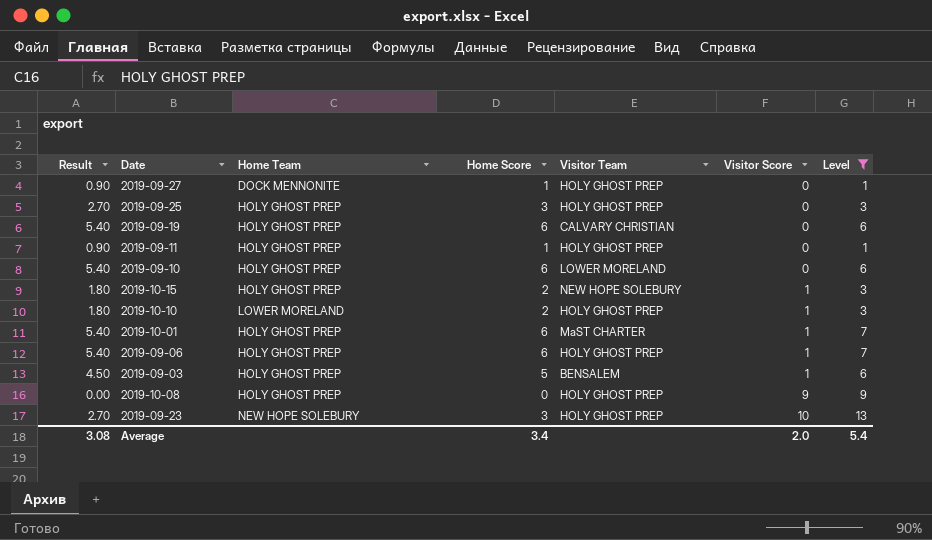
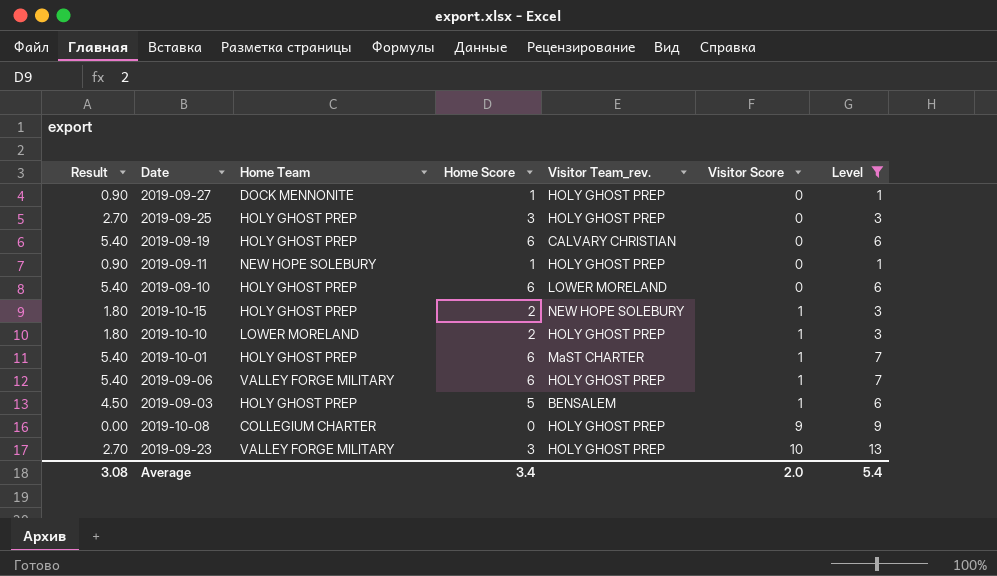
column name: Visitor Team -> Visitor Team_rev.
2019-09-11 | Home Team: HOLY GHOST PREP -> NEW HOPE SOLEBURY
2019-09-06 | Home Team: HOLY GHOST PREP -> VALLEY FORGE MILITARY
2019-10-08 | Home Team: HOLY GHOST PREP -> COLLEGIUM CHARTER
2019-09-23 | Home Team: NEW HOPE SOLEBURY -> VALLEY FORGE MILITARY

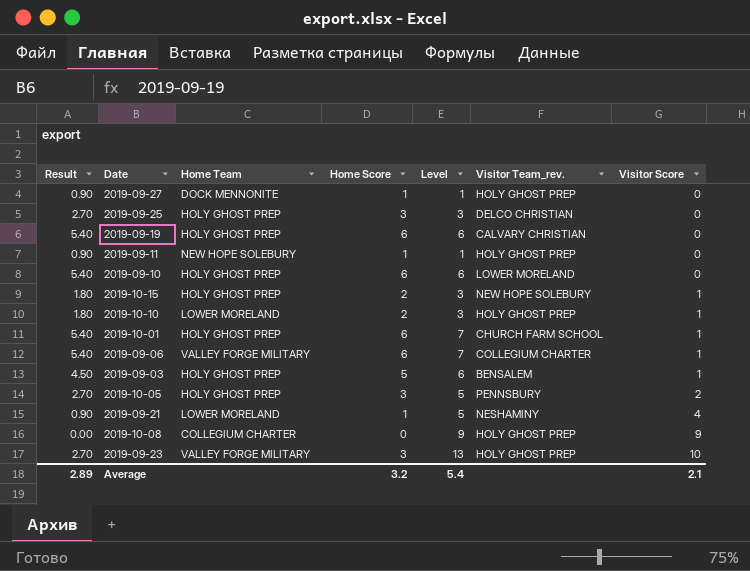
filter: Level != 5 -> none
column Level | position: 7 -> 5
2019-09-25 | Visitor Team_rev.: HOLY GHOST PREP -> DELCO CHRISTIAN
2019-10-01 | Visitor Team_rev.: MaST CHARTER -> CHURCH FARM SCHOOL
2019-09-06 | Visitor Team_rev.: HOLY GHOST PREP -> COLLEGIUM CHARTER
Average | Result: 3.08 -> 2.89
Average | Home Score: 3.4 -> 3.2
Average | Visitor Score: 2.0 -> 2.1

